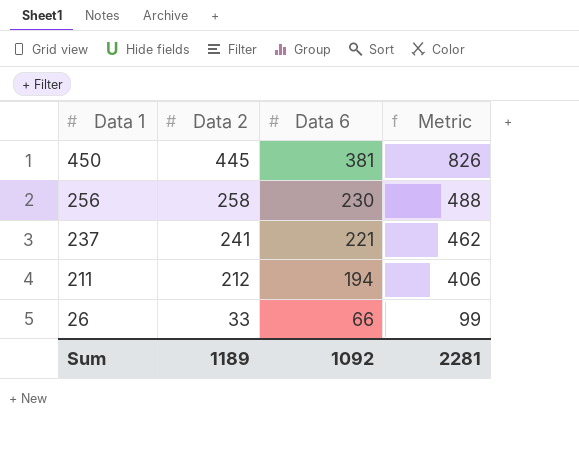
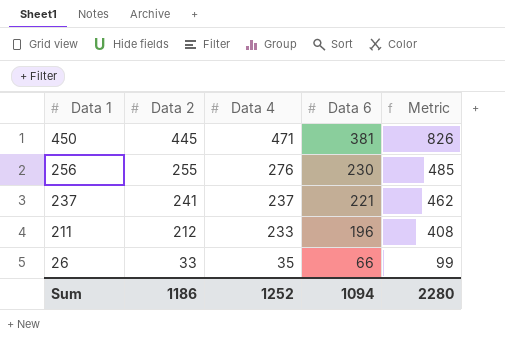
column Data 4 | position: none -> 3
256 | Data 2: 258 -> 255
256 | Metric: 488 -> 485
211 | Data 6: 194 -> 196
211 | Metric: 406 -> 408
Sum | Data 2: 1189 -> 1186
Sum | Data 6: 1092 -> 1094
Sum | Metric: 2281 -> 2280

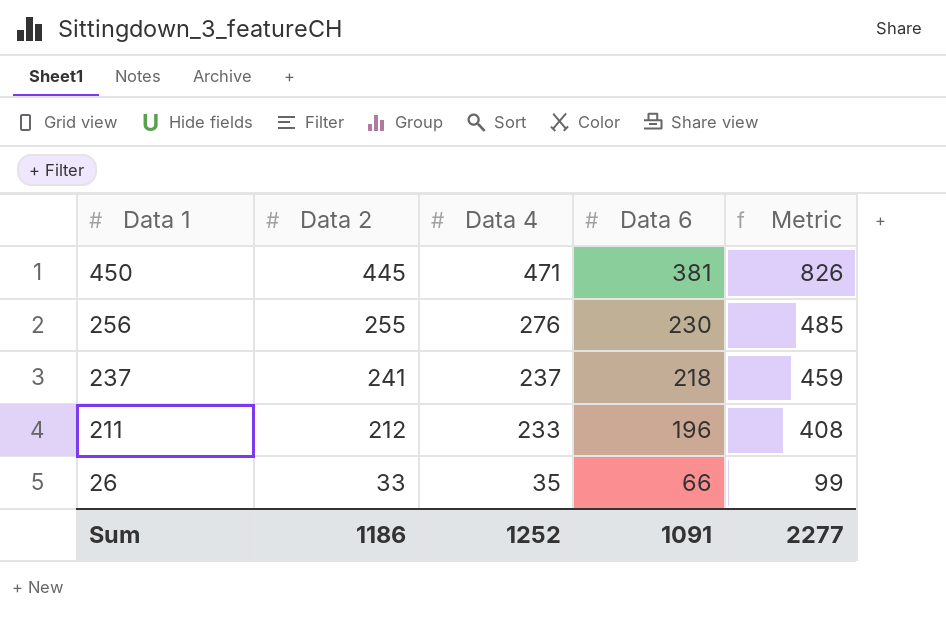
237 | Data 6: 221 -> 218
237 | Metric: 462 -> 459
Sum | Data 6: 1094 -> 1091
Sum | Metric: 2280 -> 2277

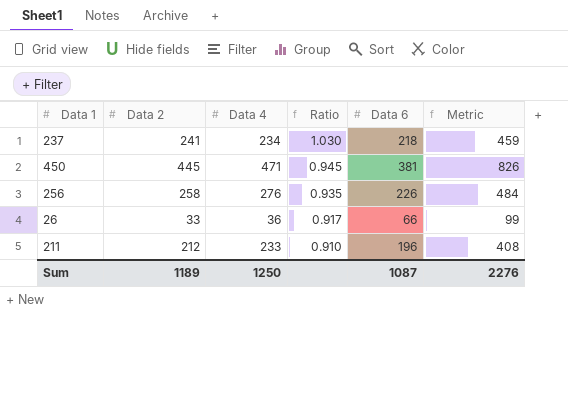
row order: Data 1 descending -> Ratio descending
column Ratio | formula: none -> [Data 2] / [Data 4]
237 | Data 4: 237 -> 234
256 | Data 2: 255 -> 258
256 | Data 6: 230 -> 226
256 | Metric: 485 -> 484
26 | Data 4: 35 -> 36
Sum | Data 2: 1186 -> 1189
Sum | Data 4: 1252 -> 1250
Sum | Data 6: 1091 -> 1087
Sum | Metric: 2277 -> 2276

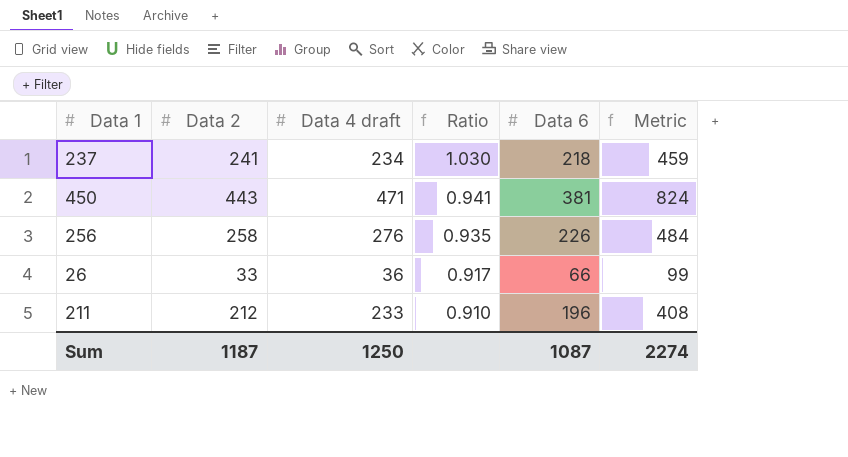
column name: Data 4 -> Data 4 draft
450 | Data 2: 445 -> 443
450 | Ratio: 0.945 -> 0.941
450 | Metric: 826 -> 824
Sum | Data 2: 1189 -> 1187
Sum | Metric: 2276 -> 2274

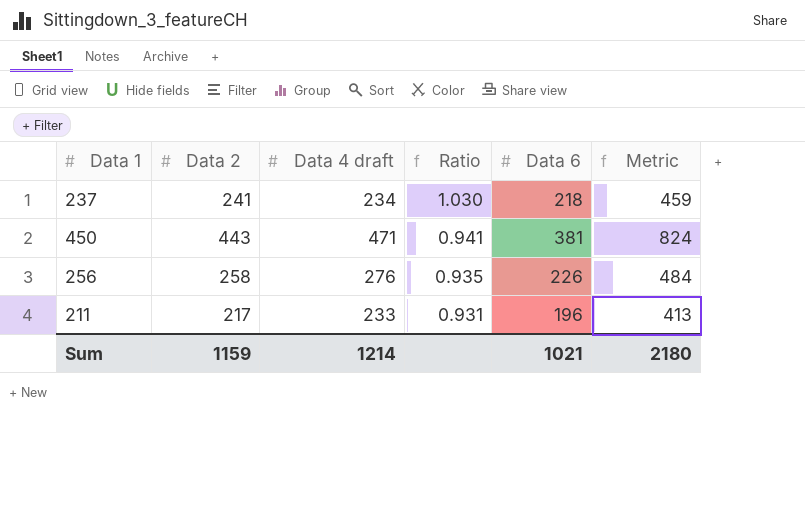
row 26: 33 | 36 | 0.917 | 66 | 99 -> none
211 | Data 2: 212 -> 217
211 | Ratio: 0.910 -> 0.931
211 | Metric: 408 -> 413
Sum | Data 2: 1187 -> 1159
Sum | Data 4 draft: 1250 -> 1214
Sum | Data 6: 1087 -> 1021
Sum | Metric: 2274 -> 2180

